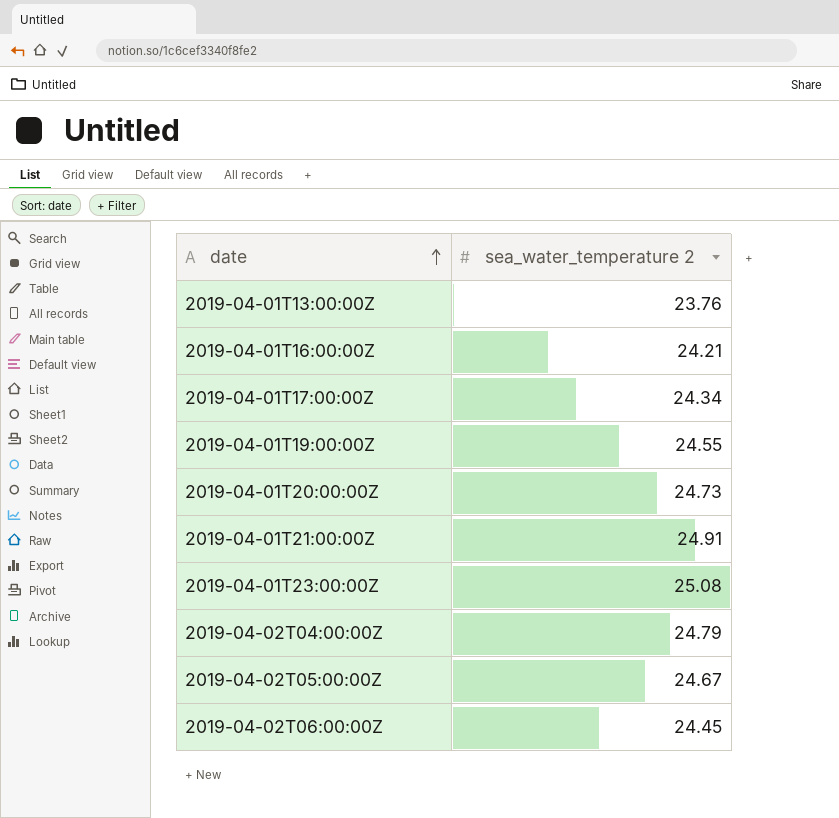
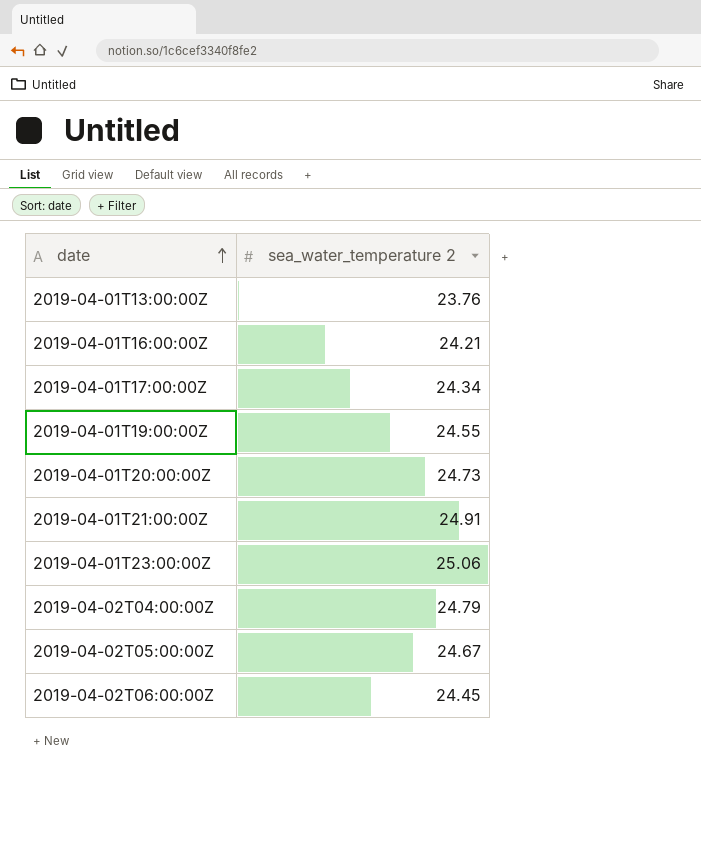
2019-04-01T23:00:00Z | sea_water_temperature 2: 25.08 -> 25.06

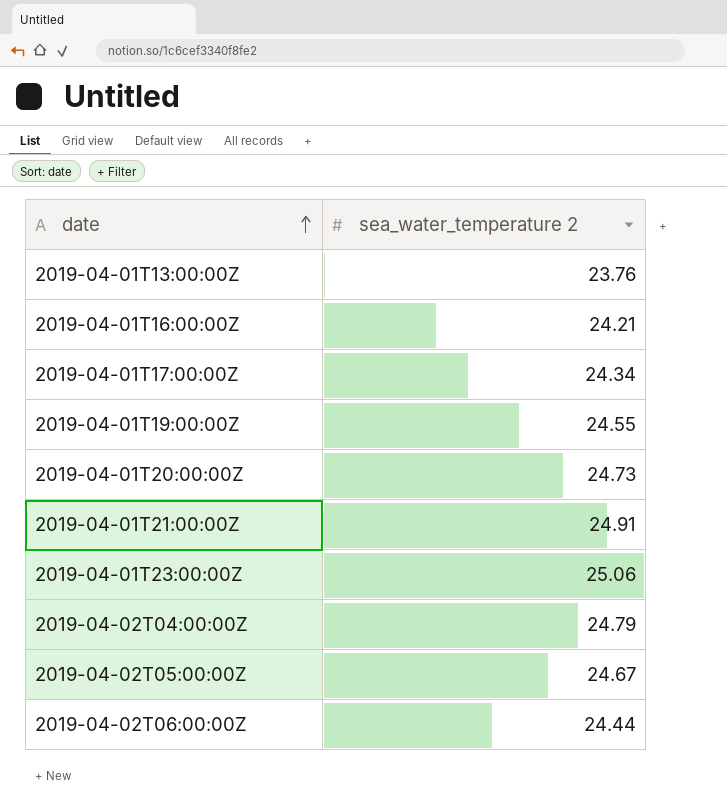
2019-04-02T06:00:00Z | sea_water_temperature 2: 24.45 -> 24.44

